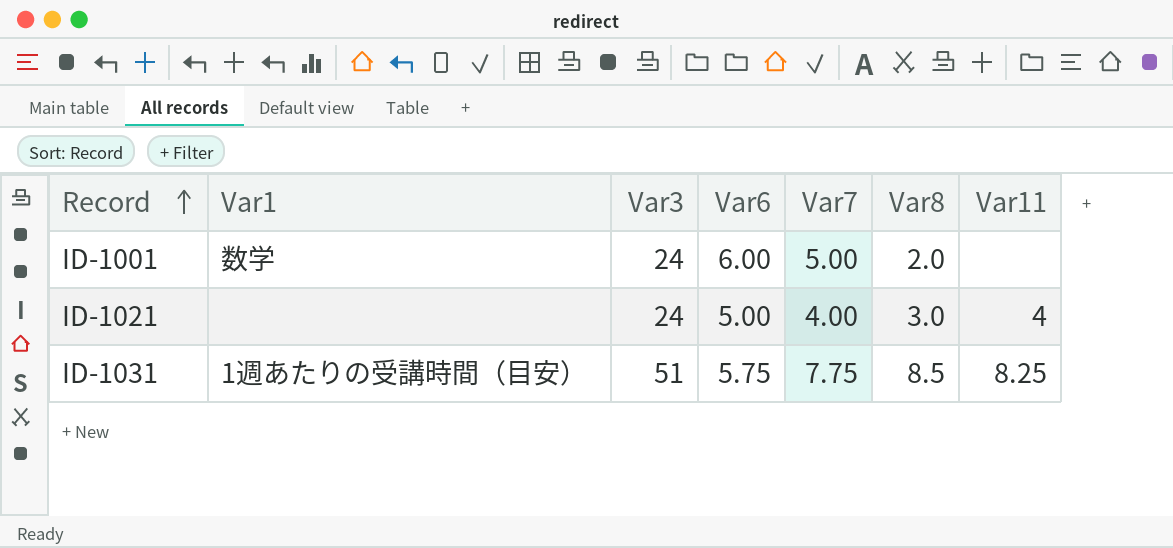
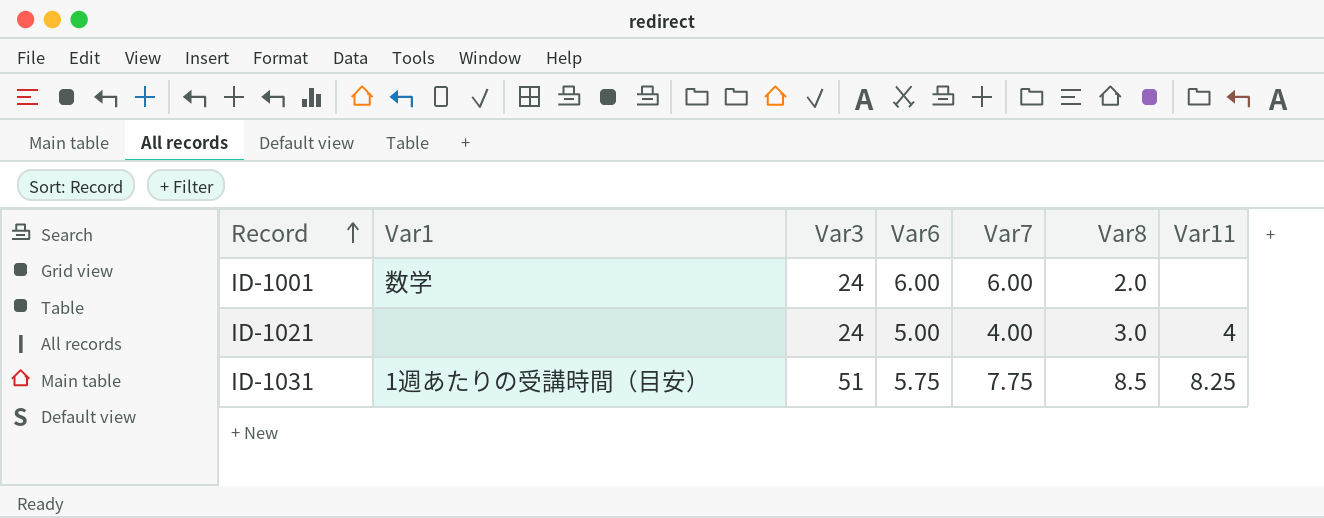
ID-1001 | Var7: 5.00 -> 6.00

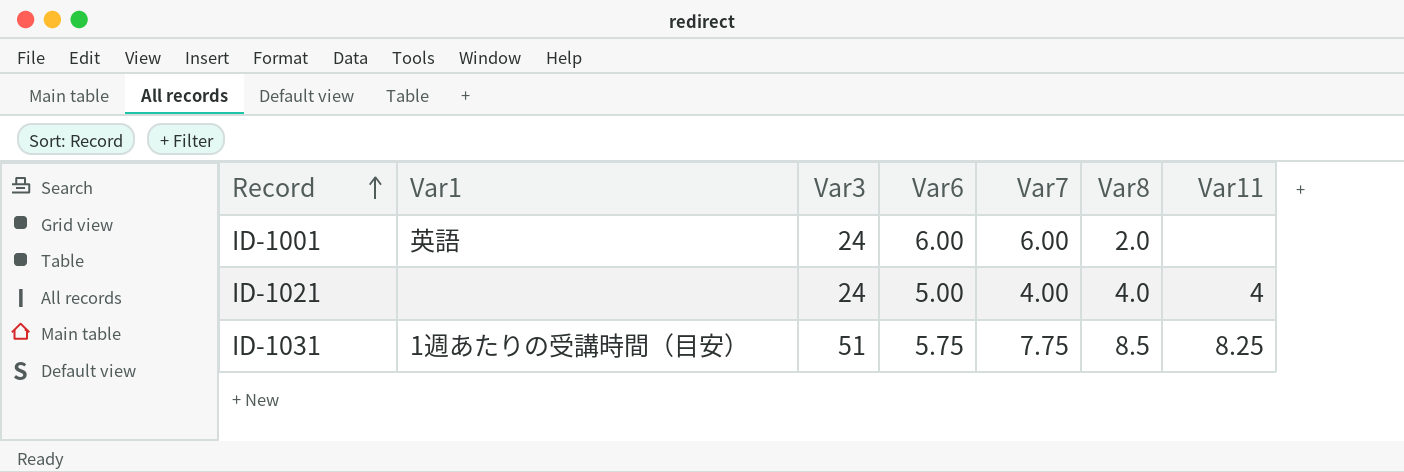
ID-1001 | Var1: 数学 -> 英語
ID-1021 | Var8: 3.0 -> 4.0

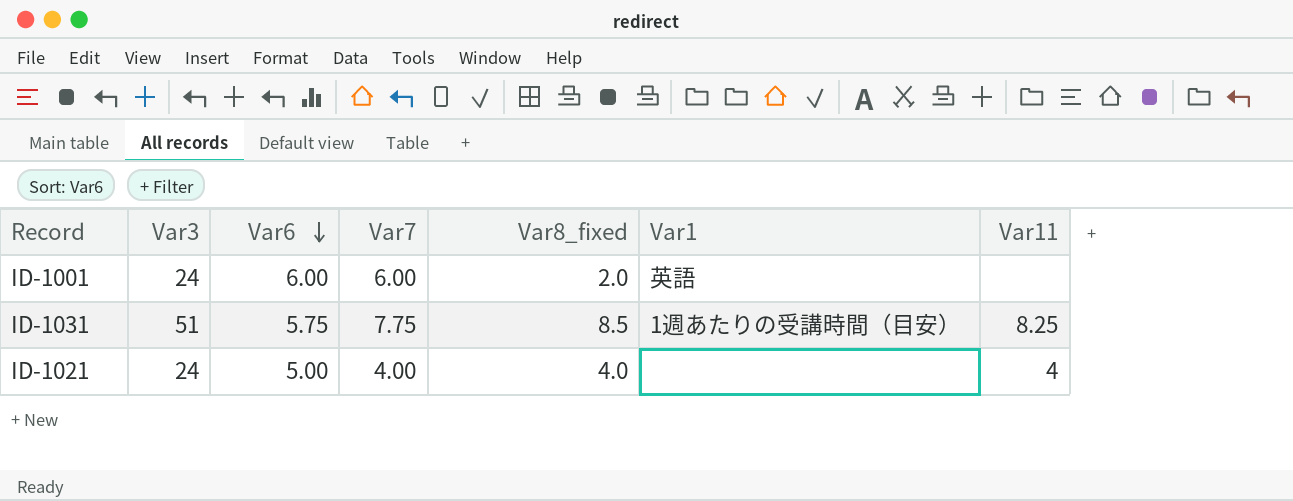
row order: Record ascending -> Var6 descending
column name: Var8 -> Var8_fixed
column Var1 | position: 2 -> 6

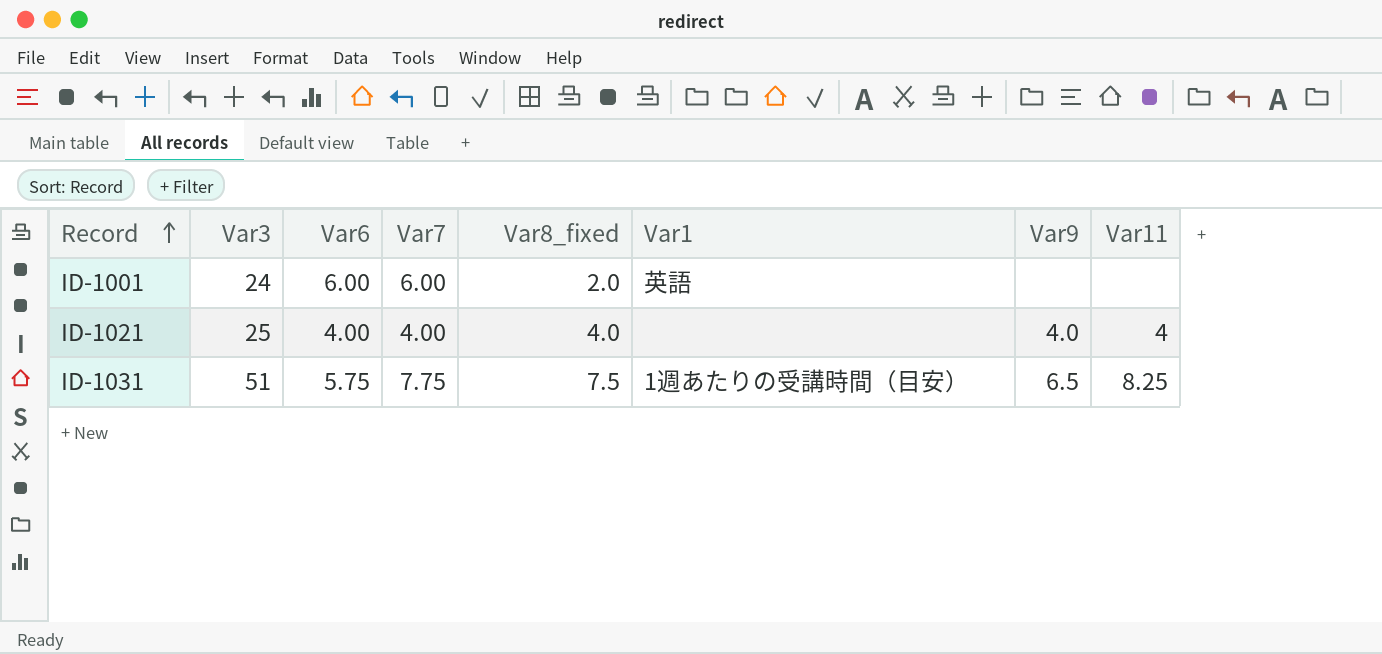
row order: Var6 descending -> Record ascending
column Var9 | position: none -> 7
ID-1021 | Var3: 24 -> 25
ID-1021 | Var6: 5.00 -> 4.00
ID-1031 | Var8_fixed: 8.5 -> 7.5

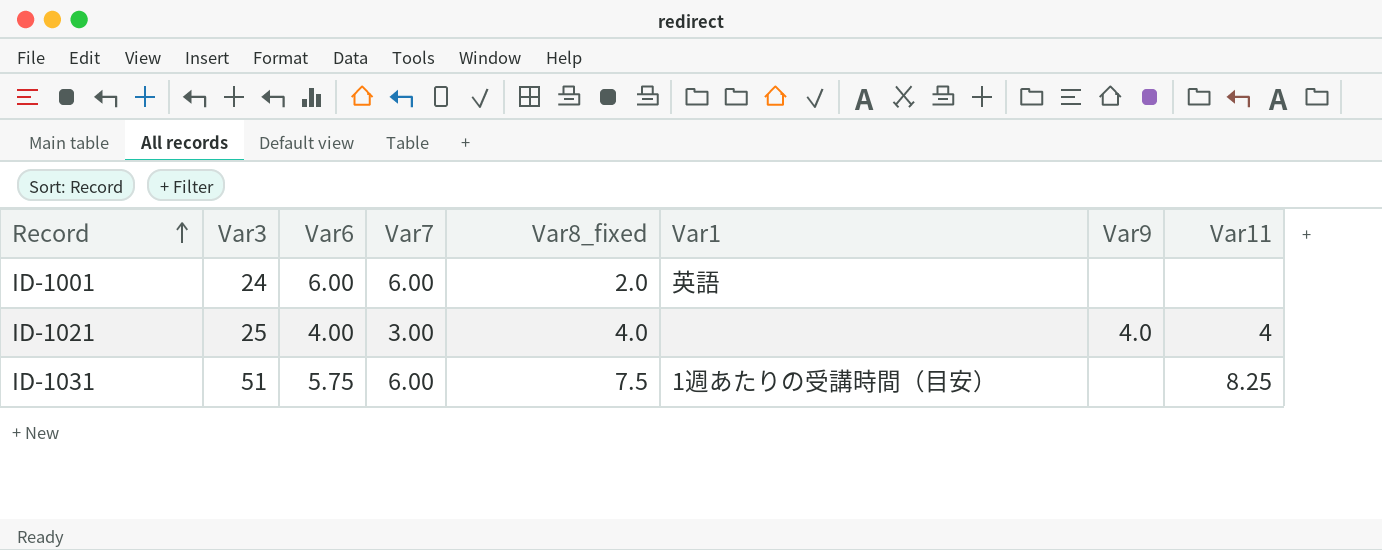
ID-1021 | Var7: 4.00 -> 3.00
ID-1031 | Var7: 7.75 -> 6.00
ID-1031 | Var9: 6.5 -> none

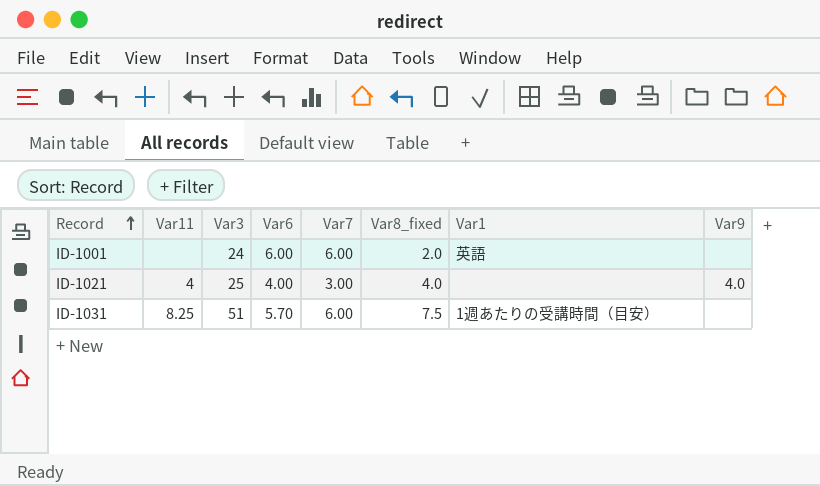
column Var11 | position: 8 -> 2
ID-1031 | Var6: 5.75 -> 5.70

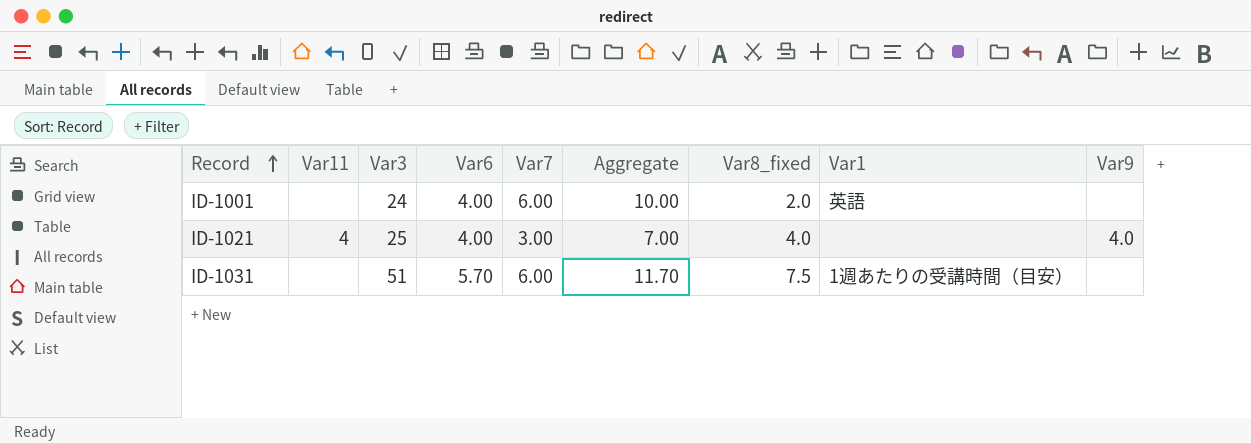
column Aggregate | formula: none -> [Var6] + [Var7]
ID-1001 | Var6: 6.00 -> 4.00
ID-1031 | Var11: 8.25 -> none

